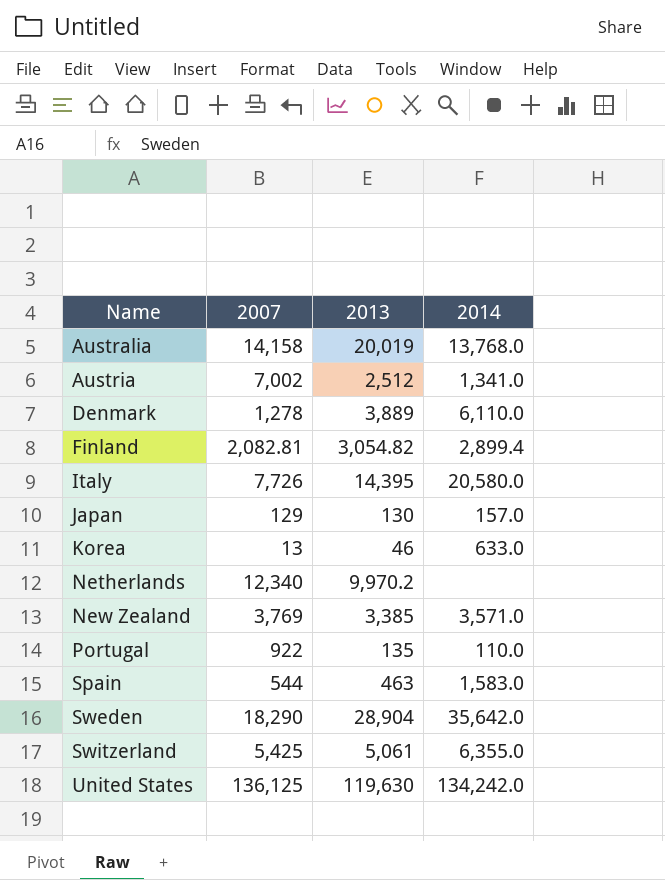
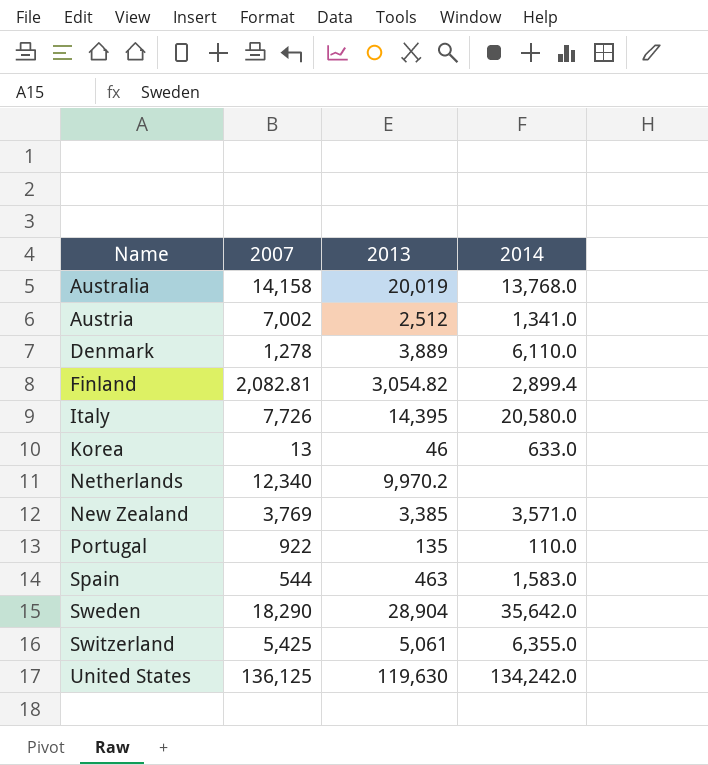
row Japan: 129 | 130 | 157.0 -> none

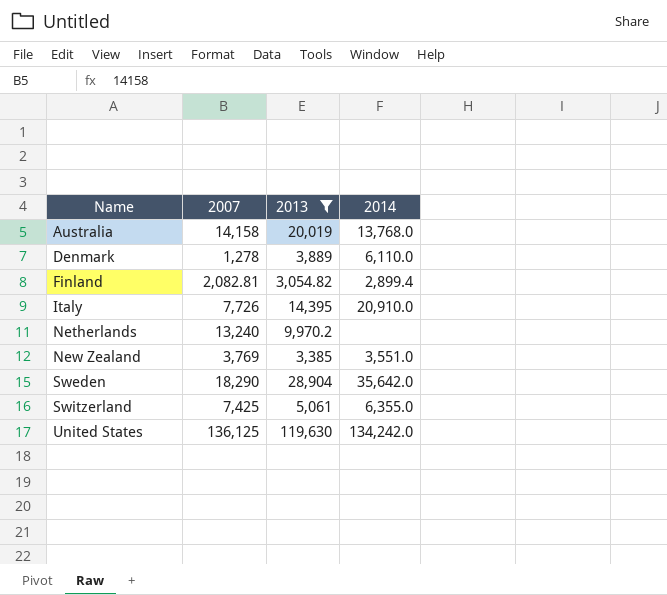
filter: none -> 2013 >= 3,054.82
Italy | 2014: 20,580.0 -> 20,910.0
Netherlands | 2007: 12,340 -> 13,240
New Zealand | 2014: 3,571.0 -> 3,551.0
Switzerland | 2007: 5,425 -> 7,425

